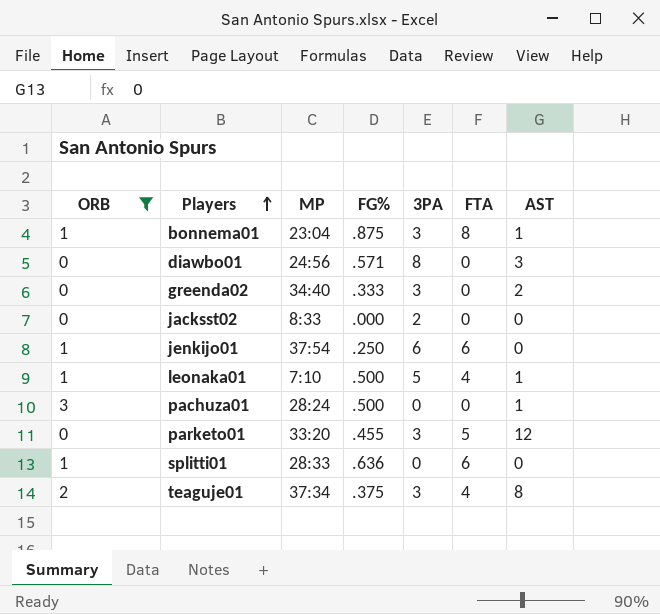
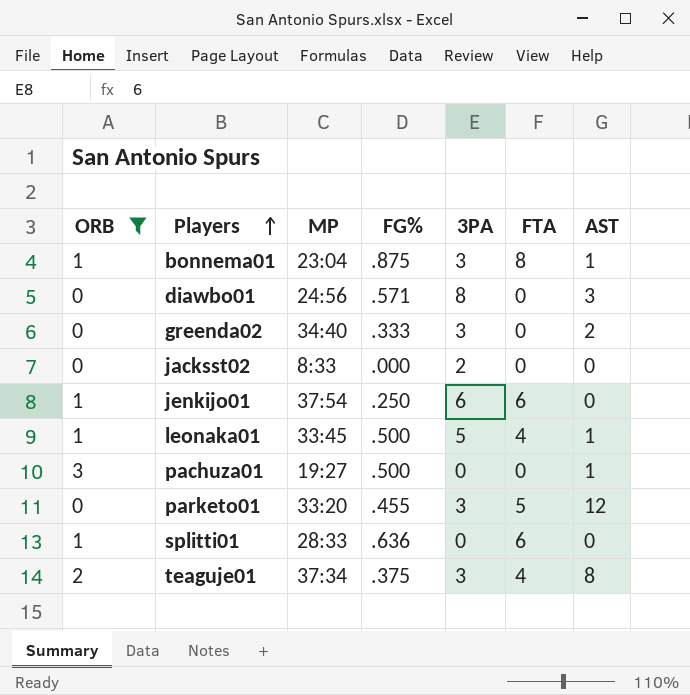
leonaka01 | MP: 7:10 -> 33:45
pachuza01 | MP: 28:24 -> 19:27

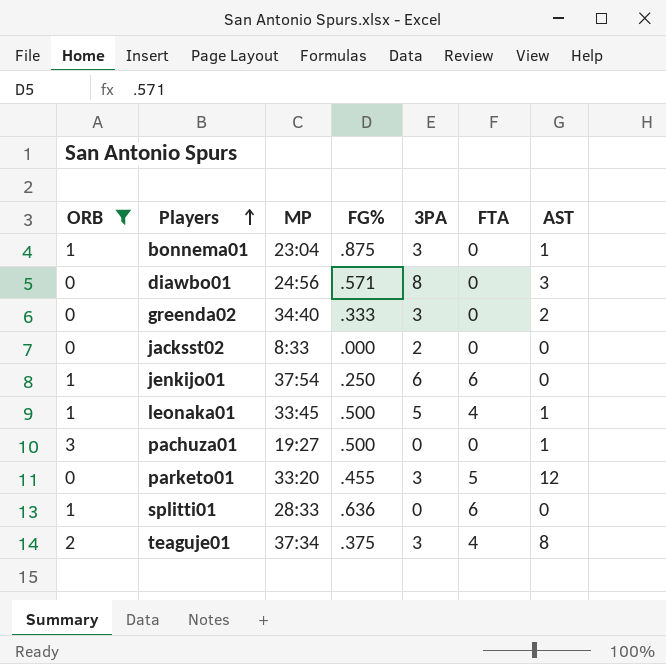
bonnema01 | FTA: 8 -> 0

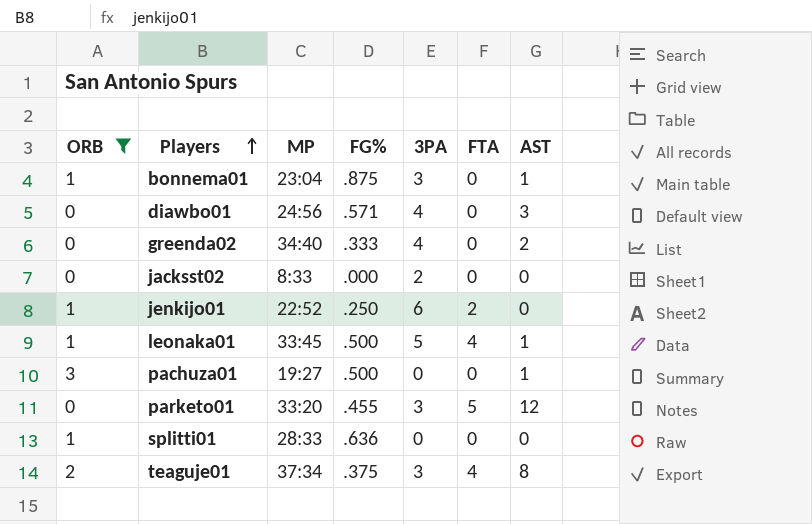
diawbo01 | 3PA: 8 -> 4
greenda02 | 3PA: 3 -> 4
jenkijo01 | MP: 37:54 -> 22:52
jenkijo01 | FTA: 6 -> 2
splitti01 | FTA: 6 -> 0

